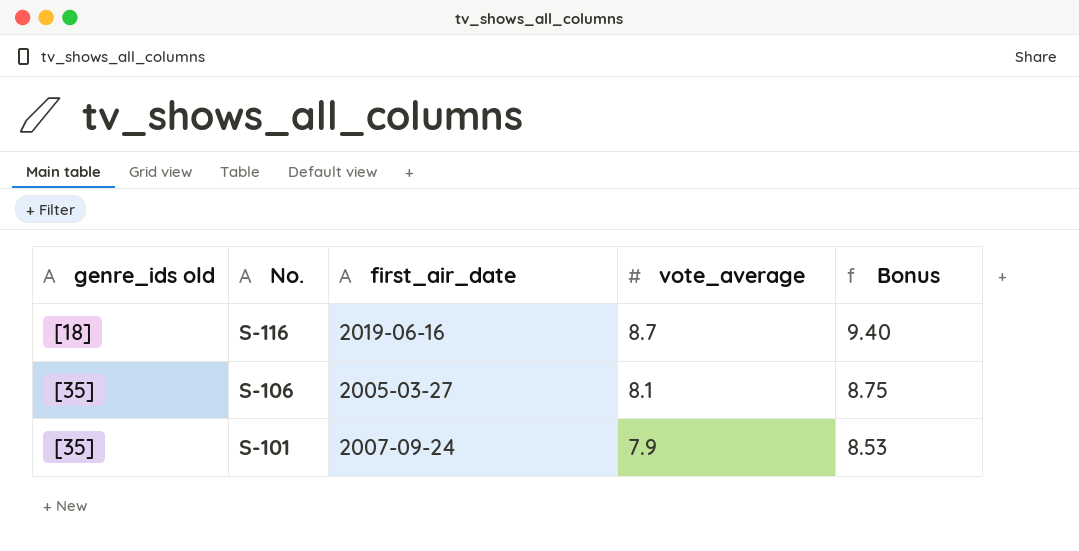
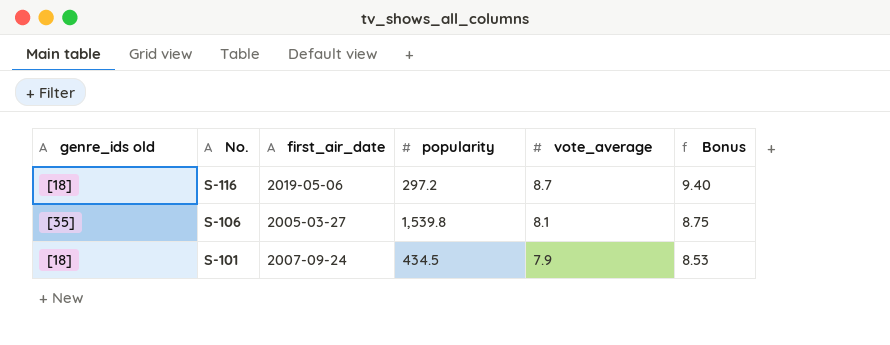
column popularity | position: none -> 4
S-116 | first_air_date: 2019-06-16 -> 2019-05-06
S-101 | genre_ids old: [35] -> [18]

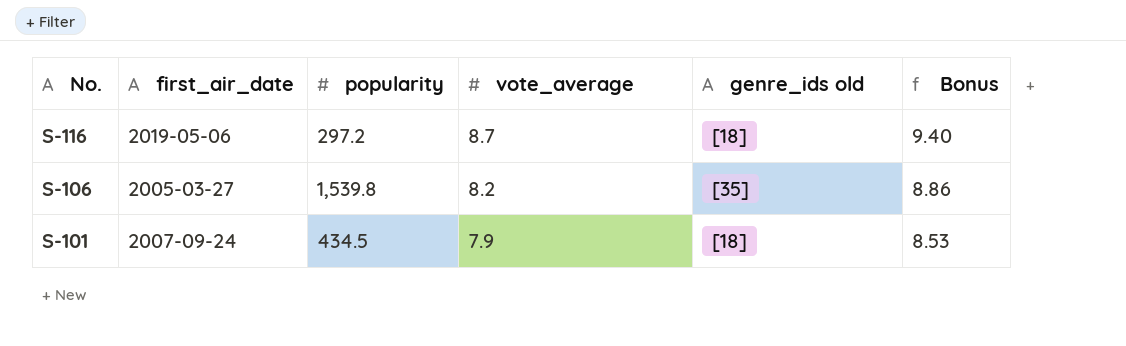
column genre_ids old | position: 1 -> 5
S-106 | vote_average: 8.1 -> 8.2
S-106 | Bonus: 8.75 -> 8.86

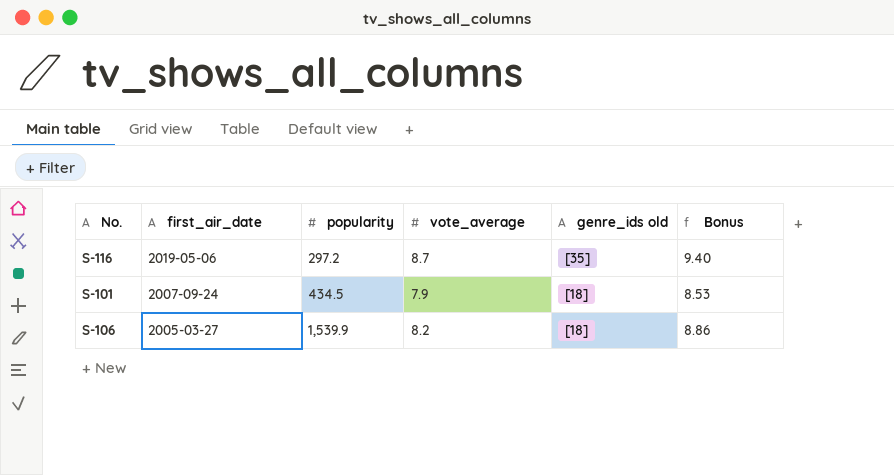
row order: No. descending -> first_air_date descending
S-116 | genre_ids old: [18] -> [35]
S-106 | popularity: 1,539.8 -> 1,539.9
S-106 | genre_ids old: [35] -> [18]

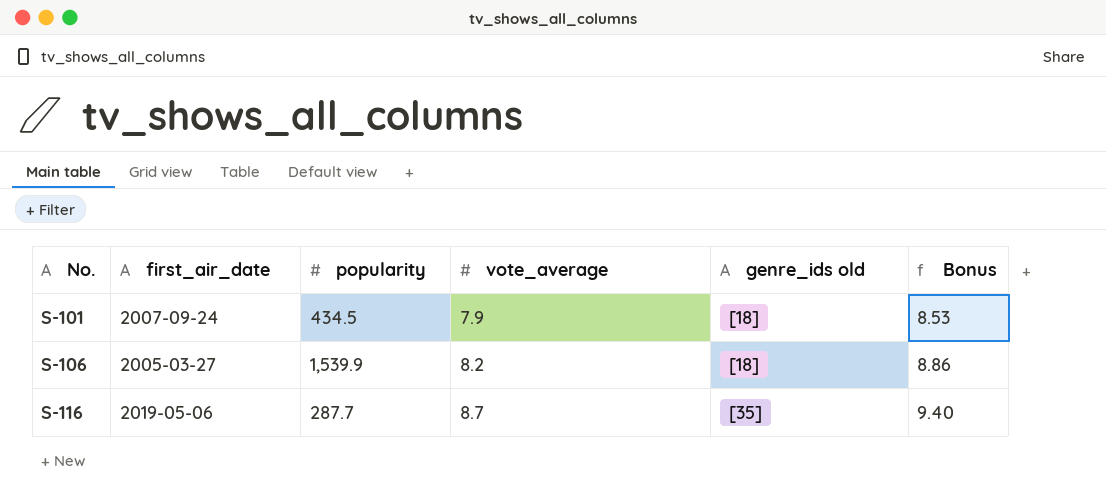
row order: first_air_date descending -> No. ascending
S-116 | popularity: 297.2 -> 287.7

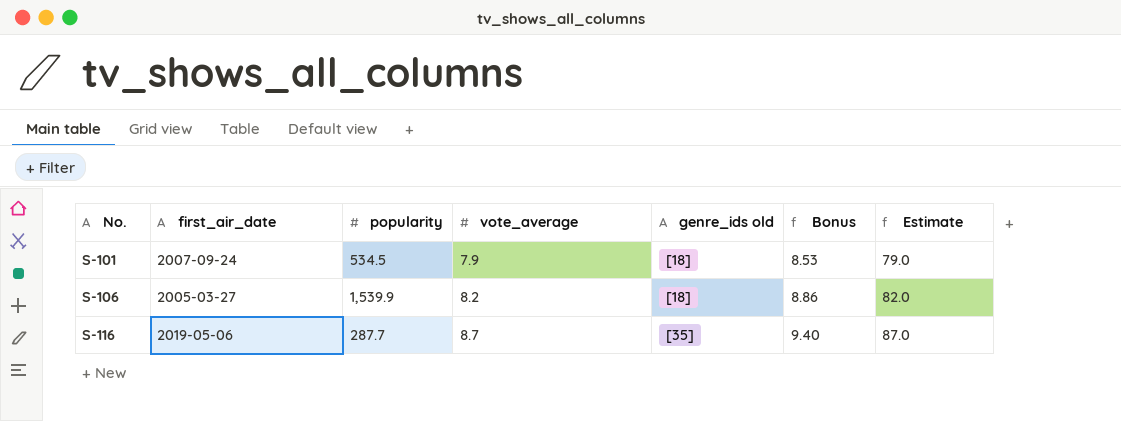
column Estimate | formula: none -> [vote_average] * 10
S-101 | popularity: 434.5 -> 534.5

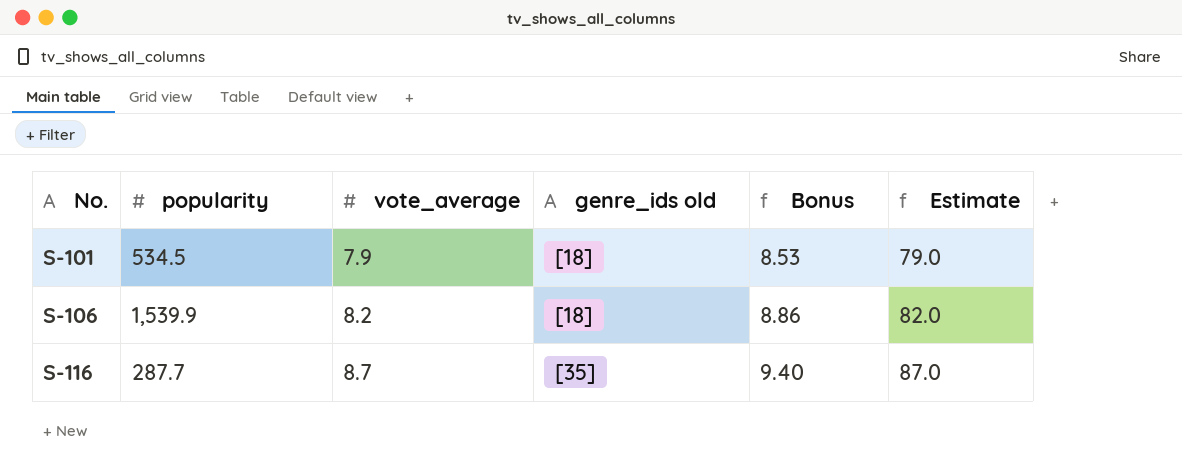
column first_air_date | position: 2 -> none

